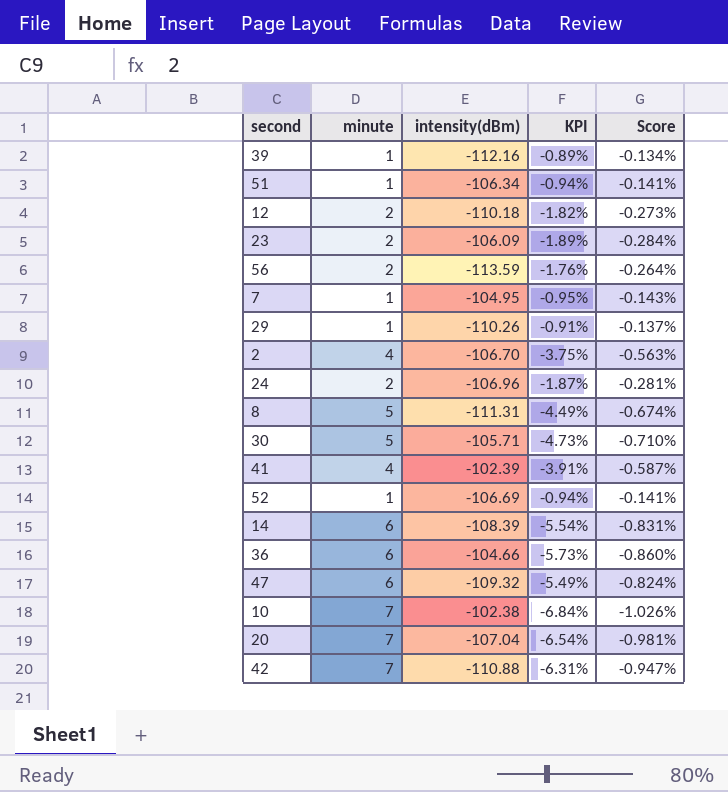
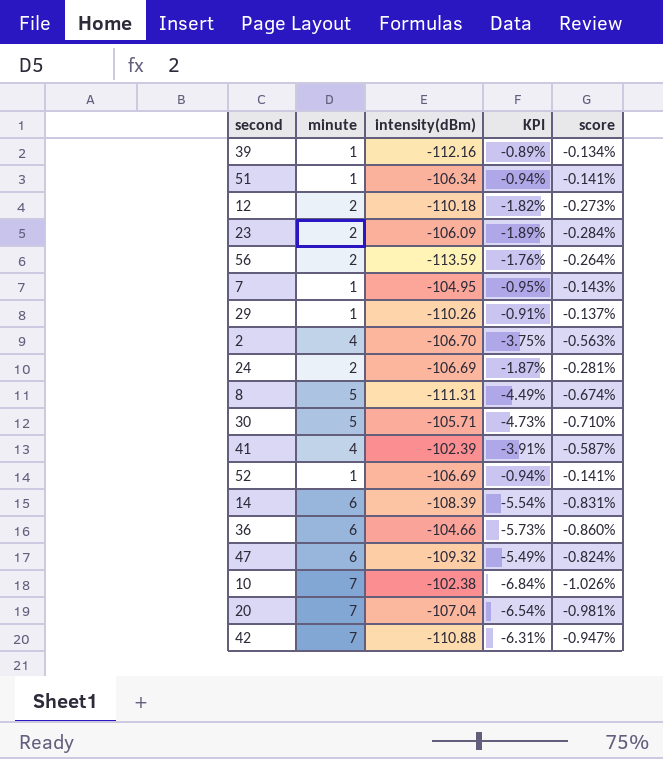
column name: Score -> score
24 | intensity(dBm): -106.96 -> -106.69

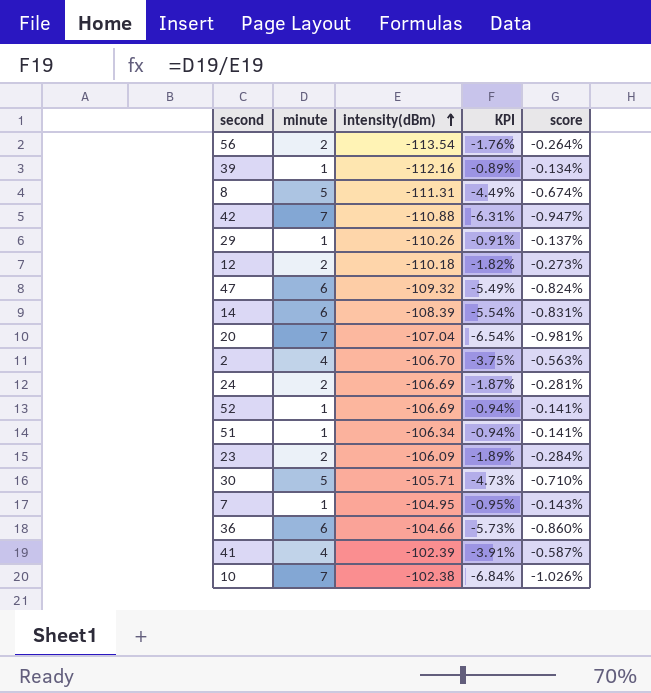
row order: none -> intensity(dBm) ascending
56 | intensity(dBm): -113.59 -> -113.54

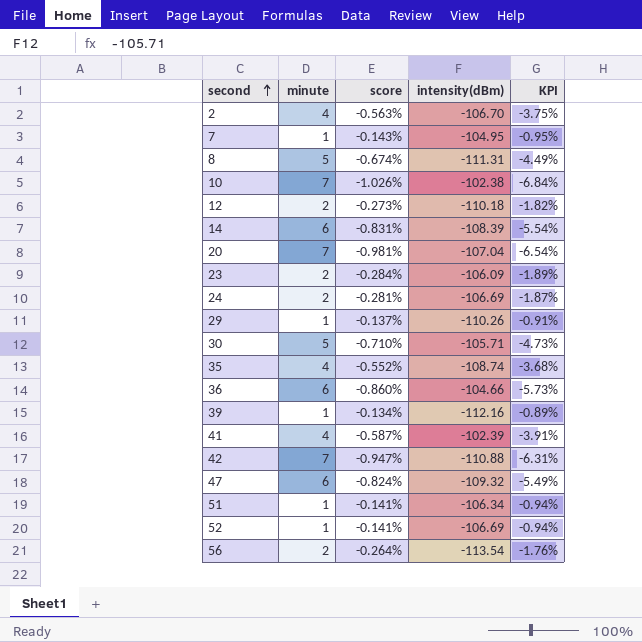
row order: intensity(dBm) ascending -> second ascending
column score | position: 5 -> 3
row 35: none -> 4 | -0.552% | -108.74 | -3.68%

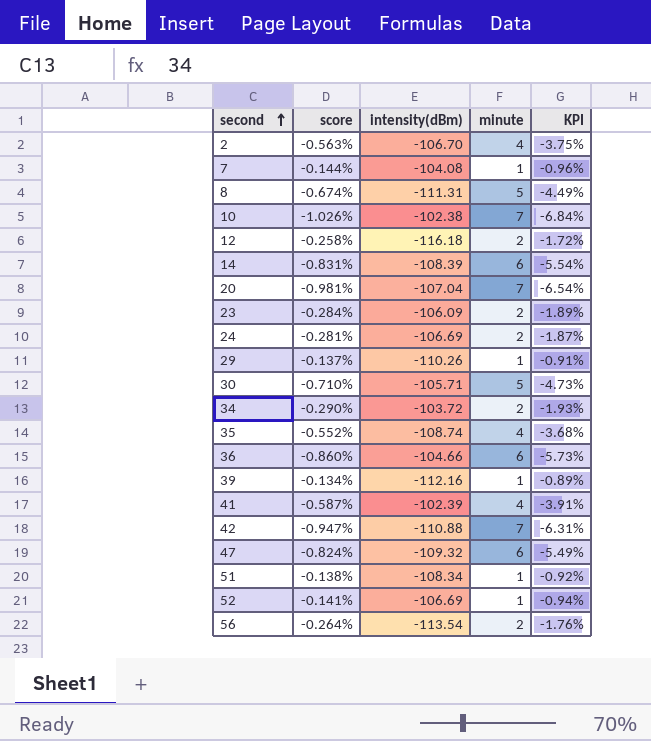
column minute | position: 2 -> 4
7 | score: -0.143% -> -0.144%
7 | intensity(dBm): -104.95 -> -104.08
7 | KPI: -0.95% -> -0.96%
12 | score: -0.273% -> -0.258%
12 | intensity(dBm): -110.18 -> -116.18
12 | KPI: -1.82% -> -1.72%
row 34: none -> -0.290% | -103.72 | 2 | -1.93%
51 | score: -0.141% -> -0.138%
51 | intensity(dBm): -106.34 -> -108.34
51 | KPI: -0.94% -> -0.92%

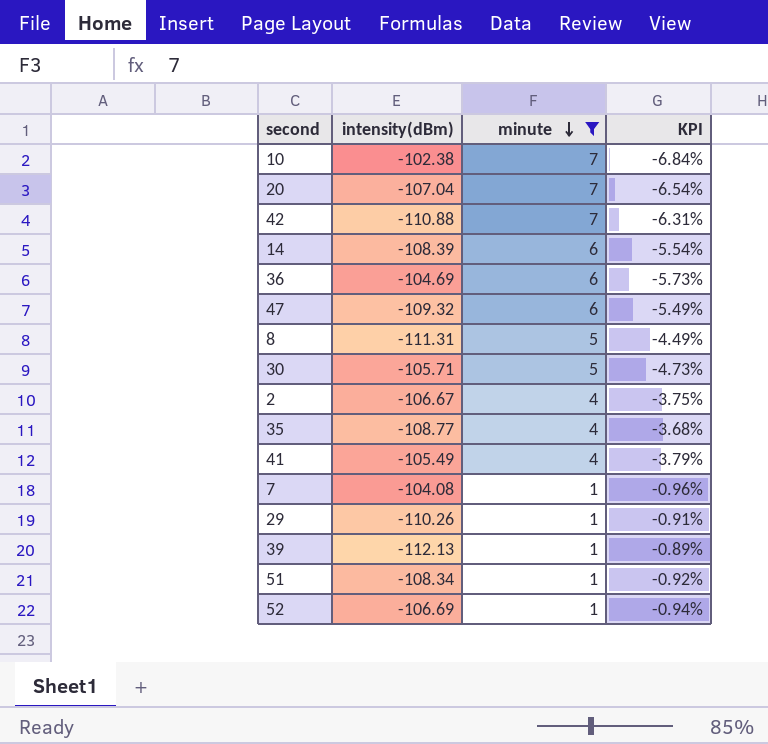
filter: none -> minute != 2
row order: second ascending -> minute descending
column score | formula: [KPI] * 0.15 -> none
36 | intensity(dBm): -104.66 -> -104.69
2 | intensity(dBm): -106.70 -> -106.67
35 | intensity(dBm): -108.74 -> -108.77
41 | intensity(dBm): -102.39 -> -105.49
41 | KPI: -3.91% -> -3.79%
39 | intensity(dBm): -112.16 -> -112.13

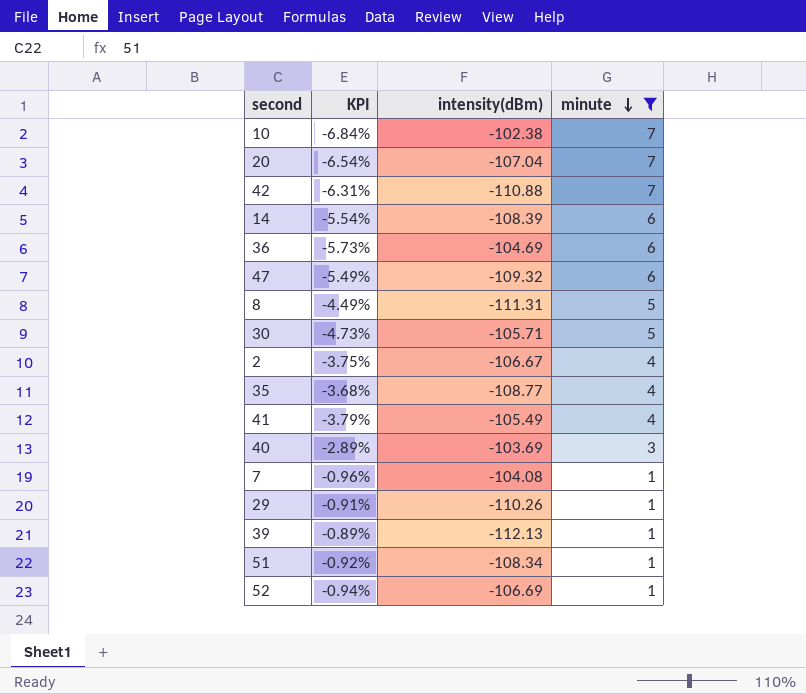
column KPI | position: 4 -> 2
row 40: none -> -2.89% | -103.69 | 3

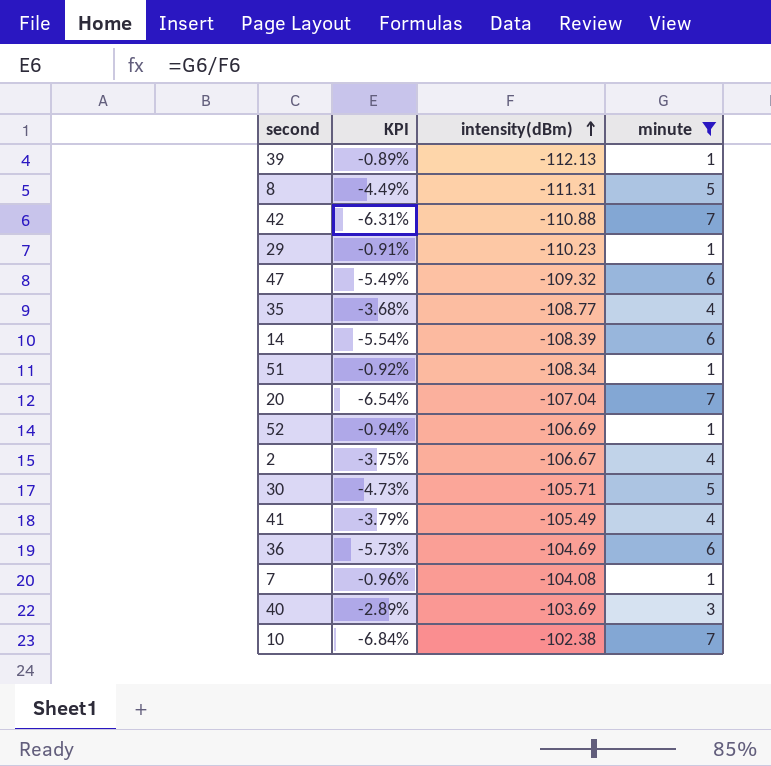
row order: minute descending -> intensity(dBm) ascending
29 | intensity(dBm): -110.26 -> -110.23

